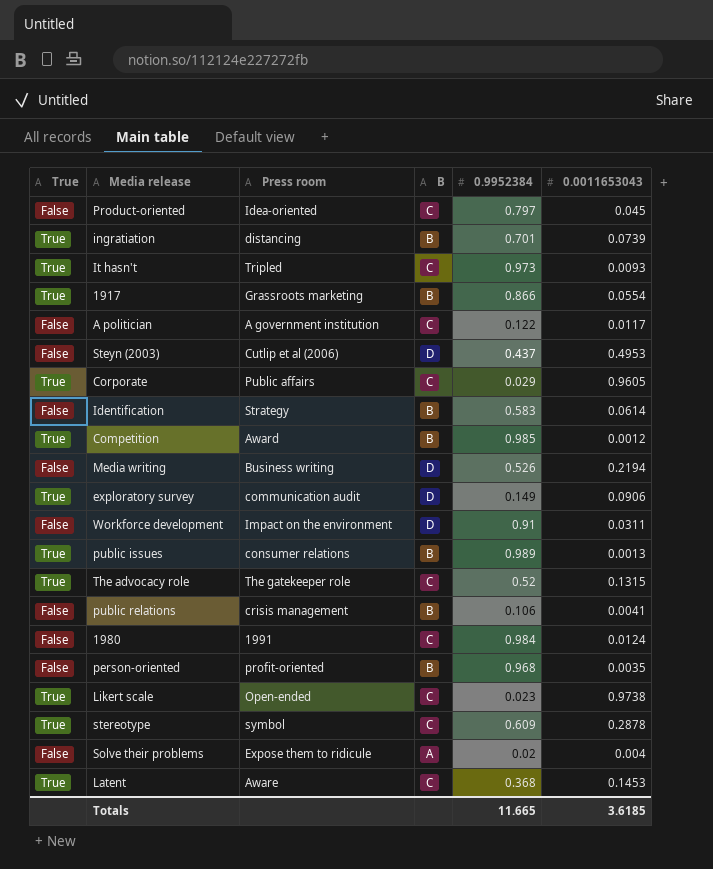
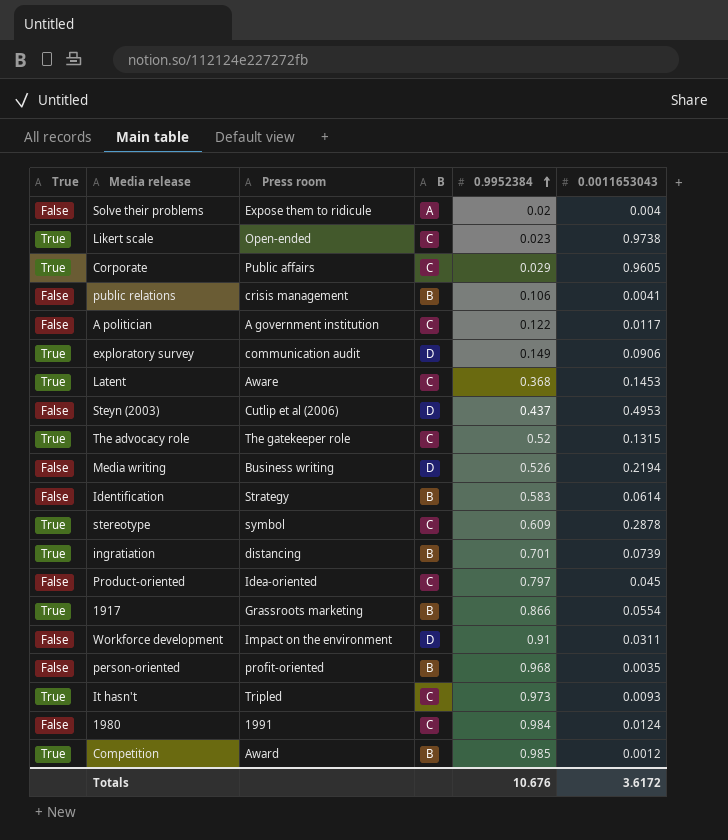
row order: none -> 0.9952384 ascending
row public issues: True | consumer relations | B | 0.989 | 0.0013 -> none
Totals | 0.9952384: 11.665 -> 10.676
Totals | 0.0011653043: 3.6185 -> 3.6172

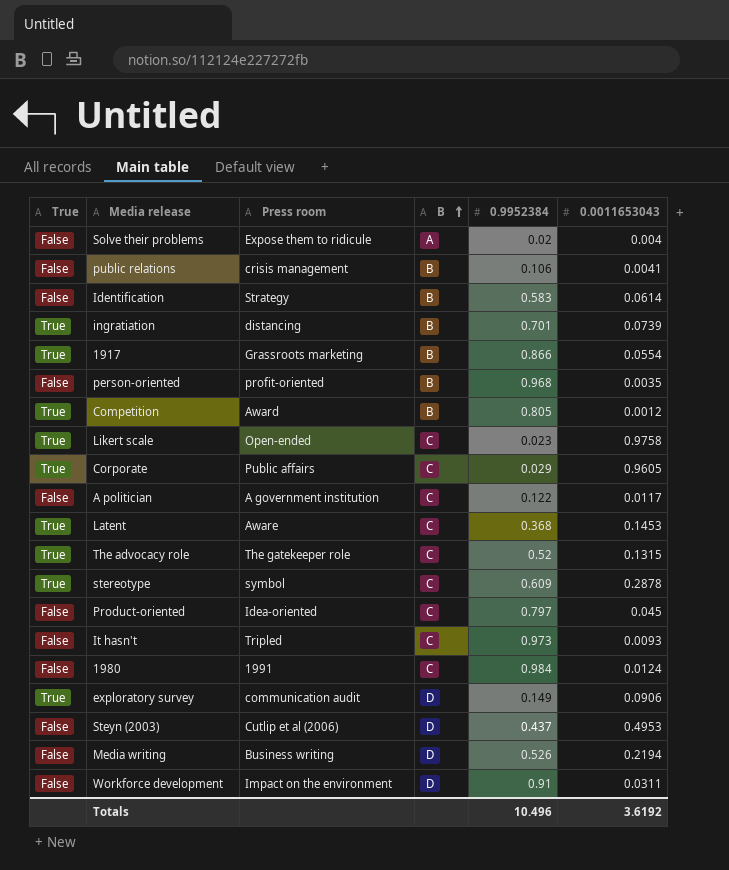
row order: 0.9952384 ascending -> B ascending
Competition | 0.9952384: 0.985 -> 0.805
Likert scale | 0.0011653043: 0.9738 -> 0.9758
It hasn't | True: True -> False
Totals | 0.9952384: 10.676 -> 10.496
Totals | 0.0011653043: 3.6172 -> 3.6192

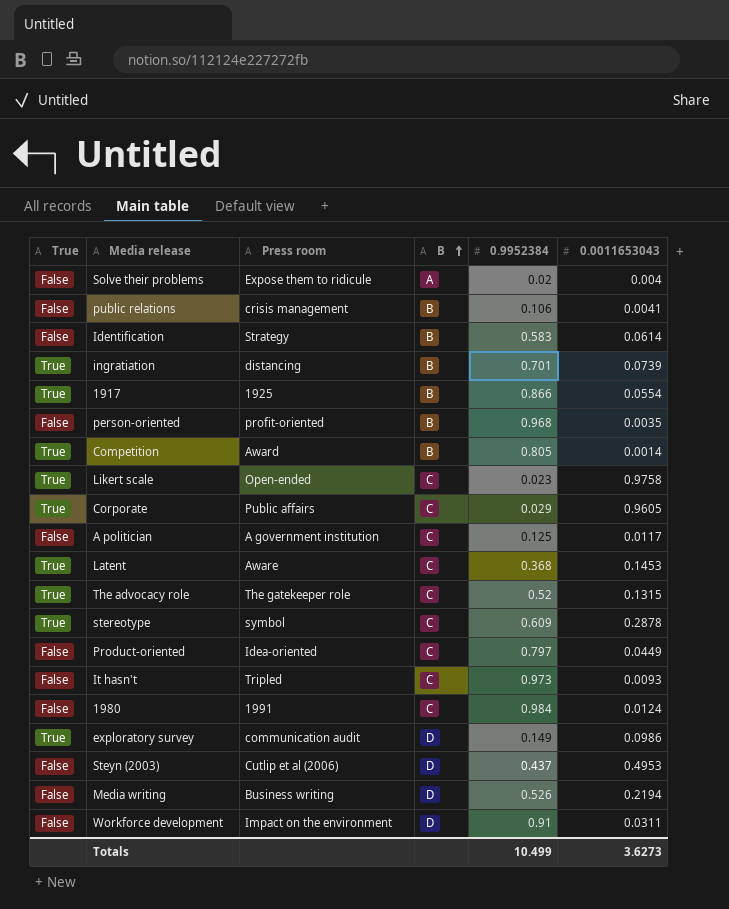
1917 | Press room: Grassroots marketing -> 1925
Competition | 0.0011653043: 0.0012 -> 0.0014
A politician | 0.9952384: 0.122 -> 0.125
Product-oriented | 0.0011653043: 0.045 -> 0.0449
exploratory survey | 0.0011653043: 0.0906 -> 0.0986
Totals | 0.9952384: 10.496 -> 10.499
Totals | 0.0011653043: 3.6192 -> 3.6273

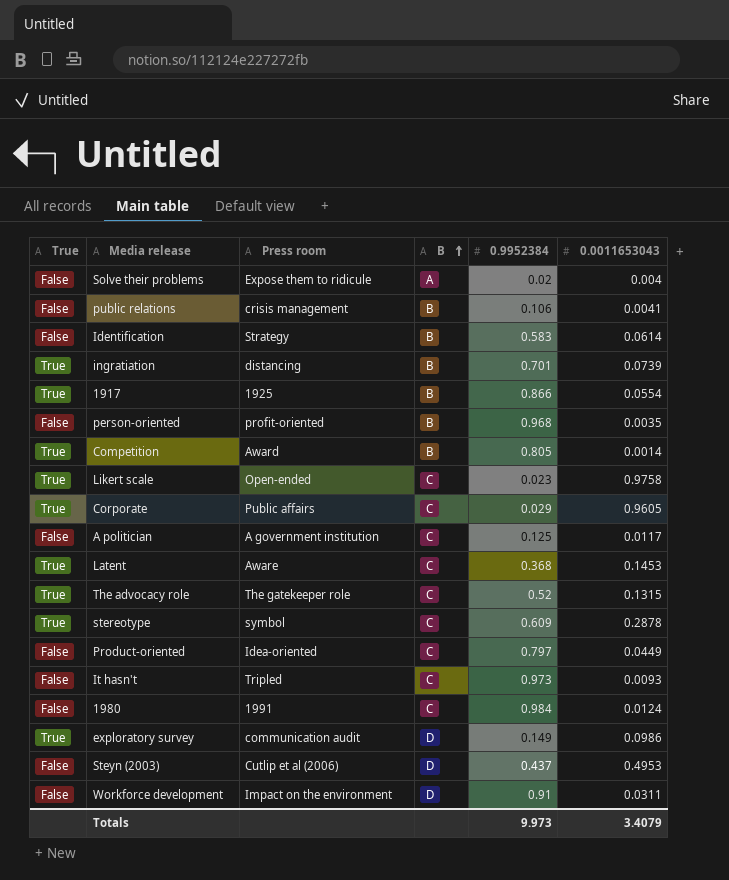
row Media writing: False | Business writing | D | 0.526 | 0.2194 -> none
Totals | 0.9952384: 10.499 -> 9.973
Totals | 0.0011653043: 3.6273 -> 3.4079

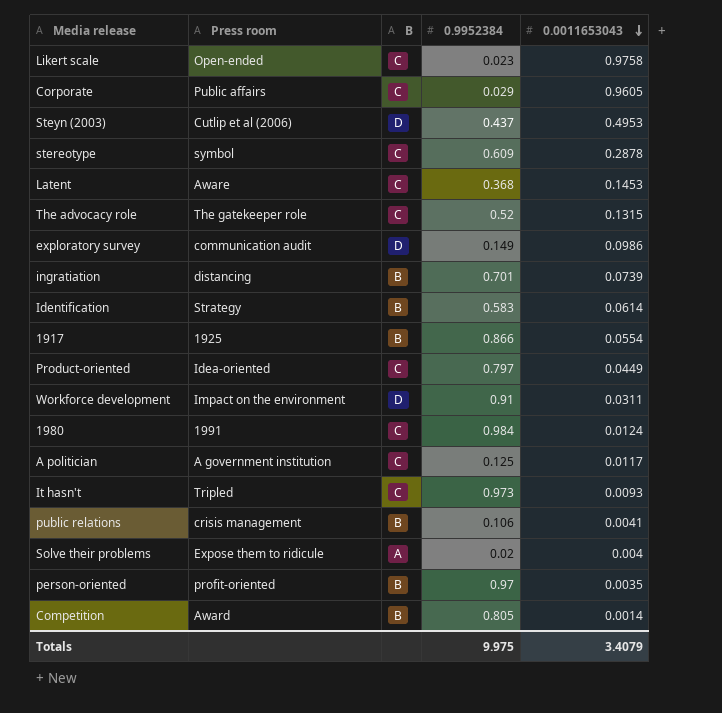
row order: B ascending -> 0.0011653043 descending
column True | position: 1 -> none
person-oriented | 0.9952384: 0.968 -> 0.97
Totals | 0.9952384: 9.973 -> 9.975

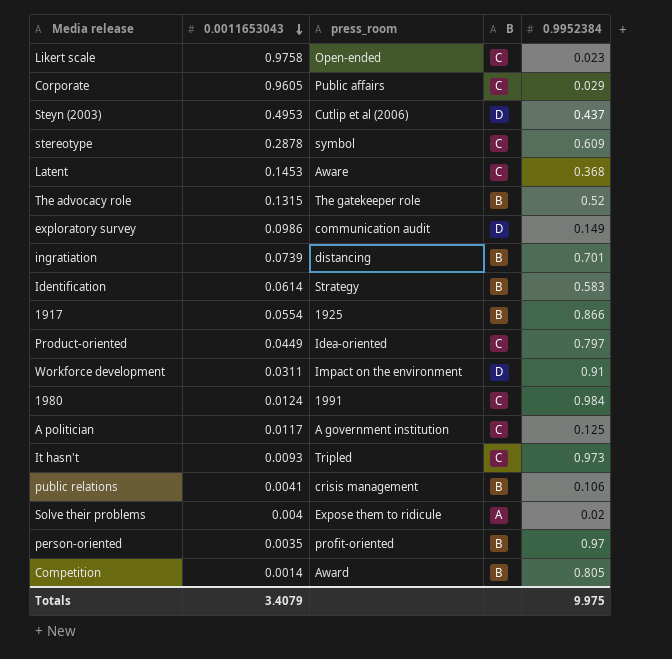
column 0.0011653043 | position: 5 -> 2
column name: Press room -> press_room
The advocacy role | B: C -> B

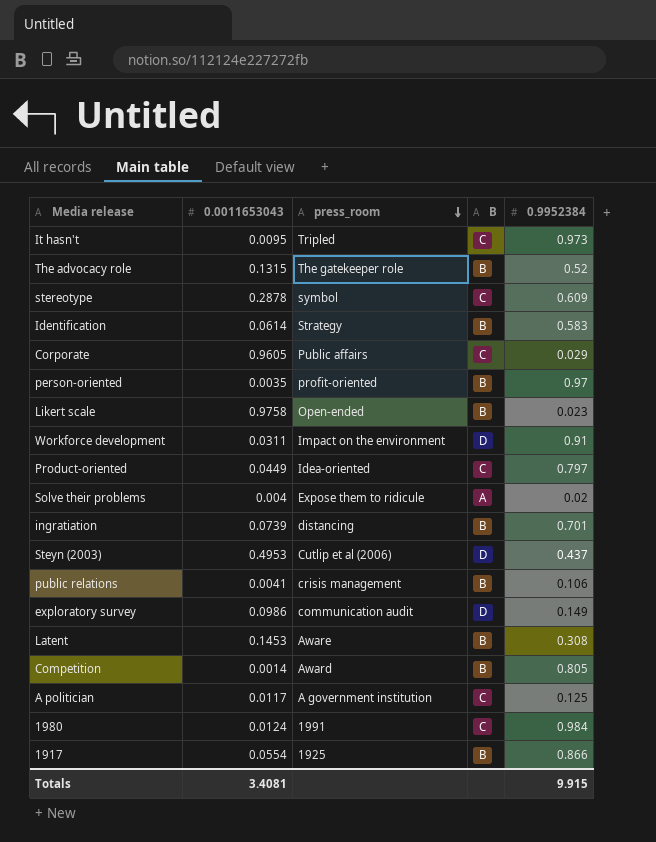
row order: 0.0011653043 descending -> press_room descending
It hasn't | 0.0011653043: 0.0093 -> 0.0095
Likert scale | B: C -> B
Latent | B: C -> B
Latent | 0.9952384: 0.368 -> 0.308
Totals | 0.0011653043: 3.4079 -> 3.4081
Totals | 0.9952384: 9.975 -> 9.915

